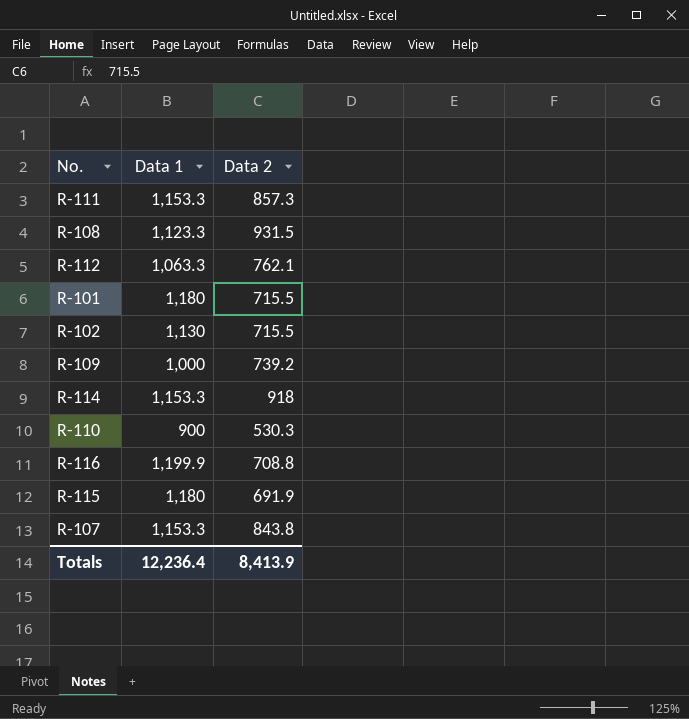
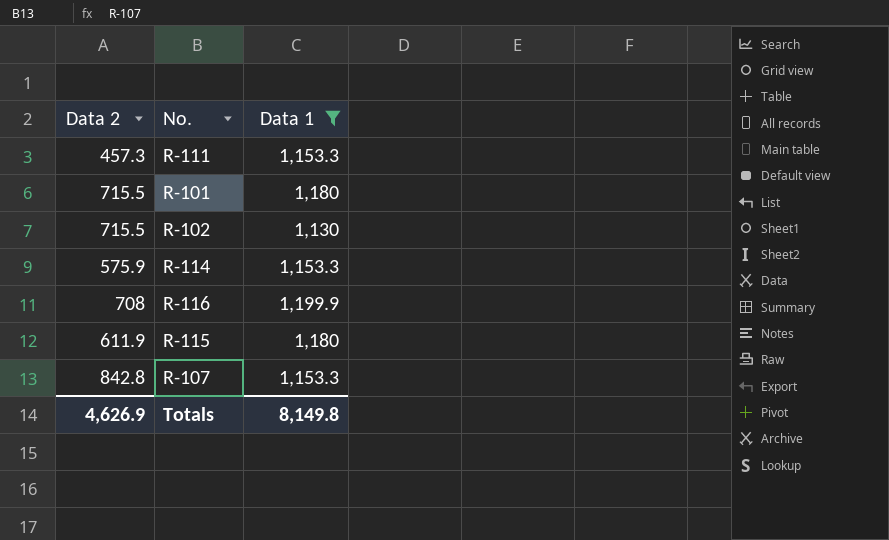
filter: none -> Data 1 >= 1,130
column Data 2 | position: 3 -> 1
R-111 | Data 2: 857.3 -> 457.3
R-114 | Data 2: 918 -> 575.9
R-116 | Data 2: 708.8 -> 708
R-115 | Data 2: 691.9 -> 611.9
R-107 | Data 2: 843.8 -> 842.8
Totals | Data 2: 8,413.9 -> 4,626.9
Totals | Data 1: 12,236.4 -> 8,149.8

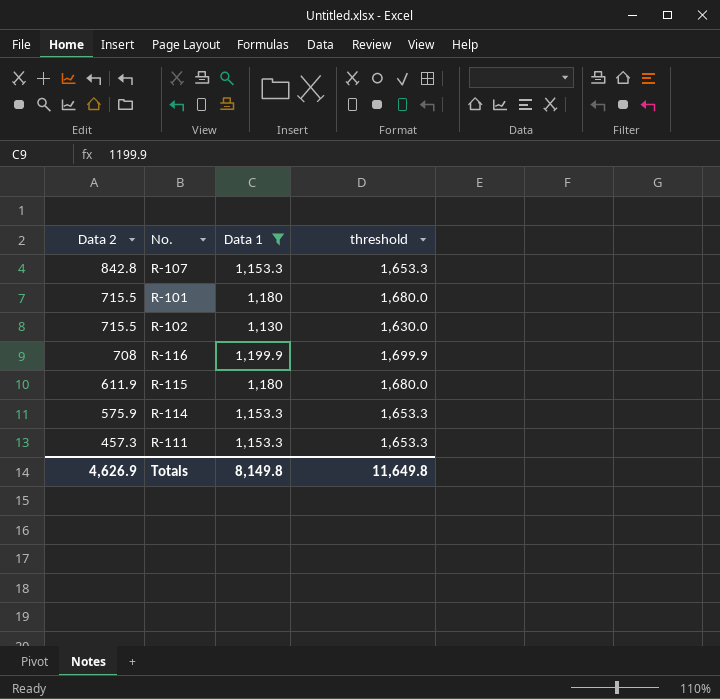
row order: none -> Data 2 descending
column threshold | formula: none -> [Data 1] + 500

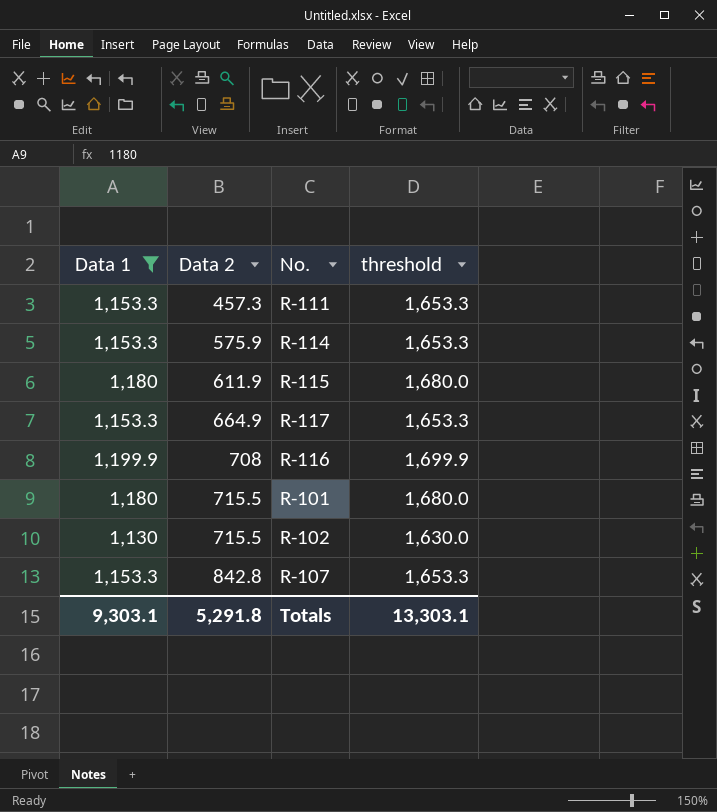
row order: Data 2 descending -> Data 2 ascending
column Data 1 | position: 3 -> 1
row R-117: none -> 1,153.3 | 664.9 | 1,653.3
Totals | Data 1: 8,149.8 -> 9,303.1
Totals | Data 2: 4,626.9 -> 5,291.8
Totals | threshold: 11,649.8 -> 13,303.1

